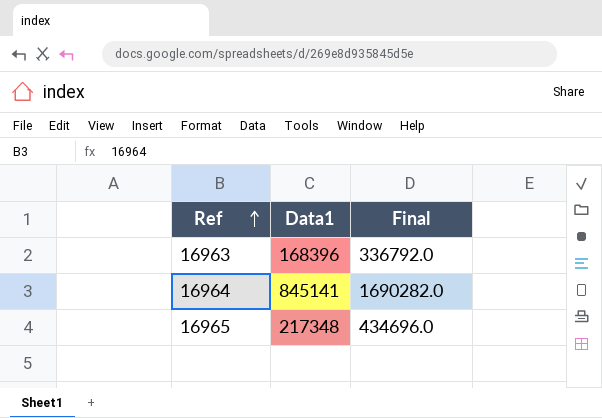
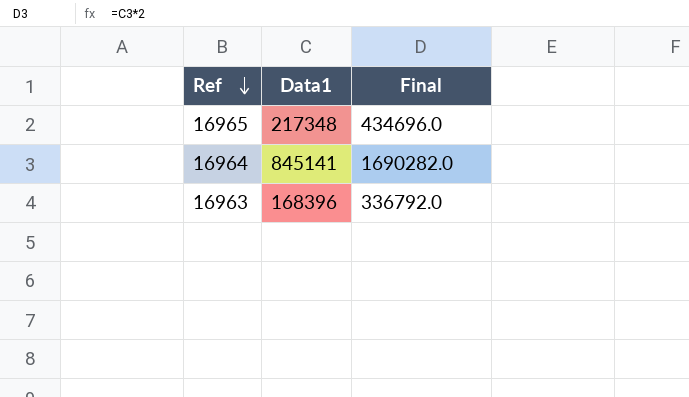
row order: Ref ascending -> Ref descending

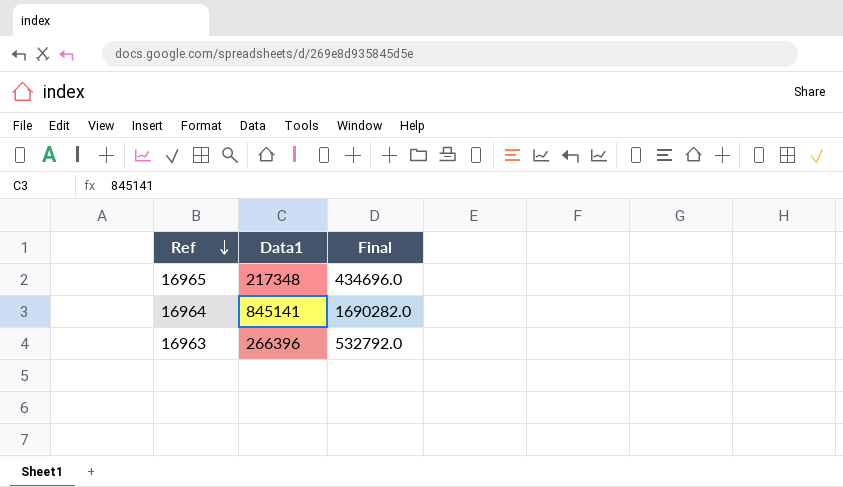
16963 | Data1: 168396 -> 266396
16963 | Final: 336792.0 -> 532792.0

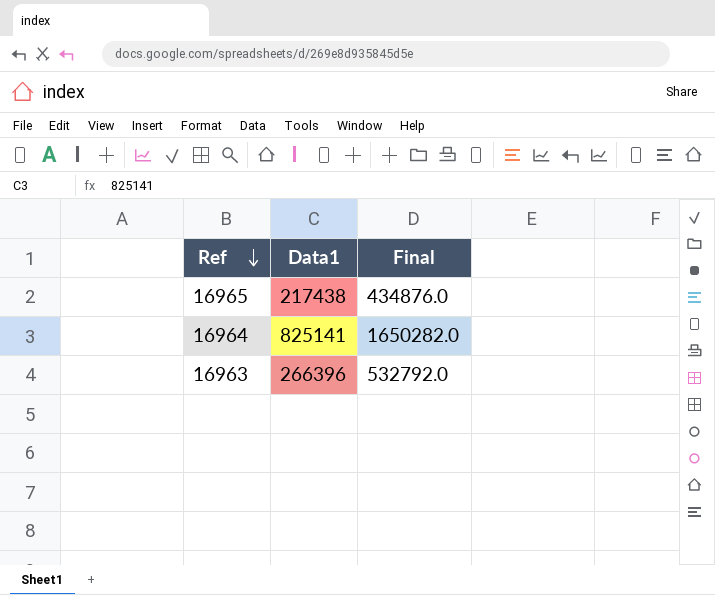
16965 | Data1: 217348 -> 217438
16965 | Final: 434696.0 -> 434876.0
16964 | Data1: 845141 -> 825141
16964 | Final: 1690282.0 -> 1650282.0

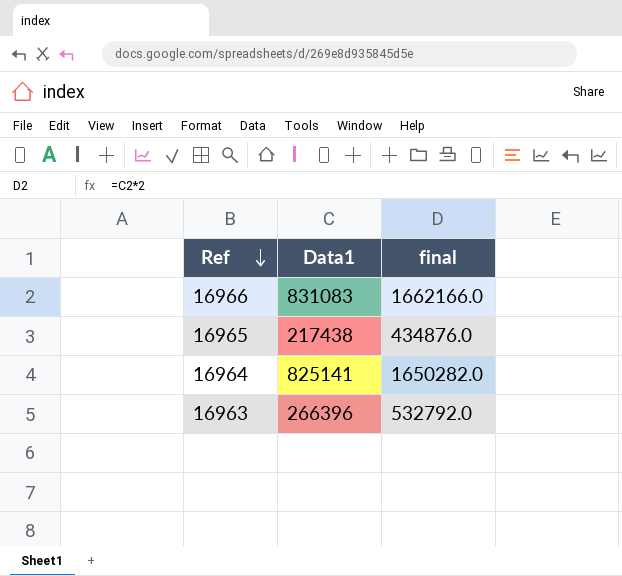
column name: Final -> final
row 16966: none -> 831083 | 1662166.0

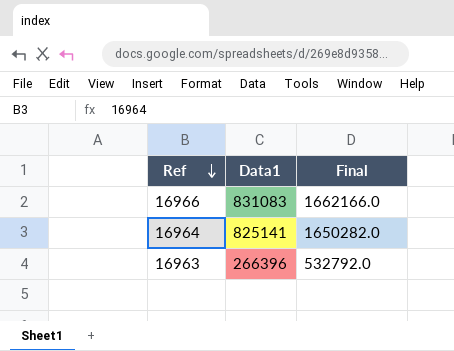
column name: final -> Final
row 16965: 217438 | 434876.0 -> none

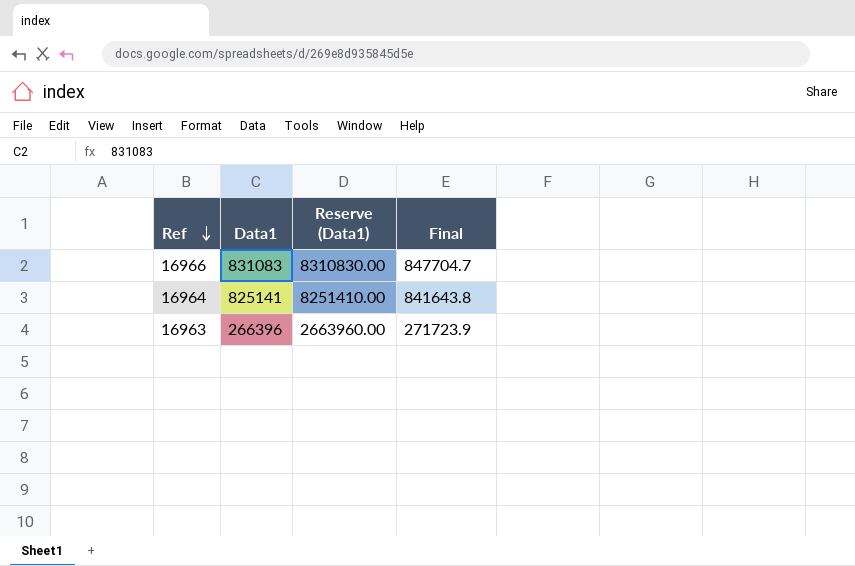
column Reserve (Data1) | formula: none -> [Data1] * 10
column Final | formula: [Data1] * 2 -> [Data1] * 1.02

